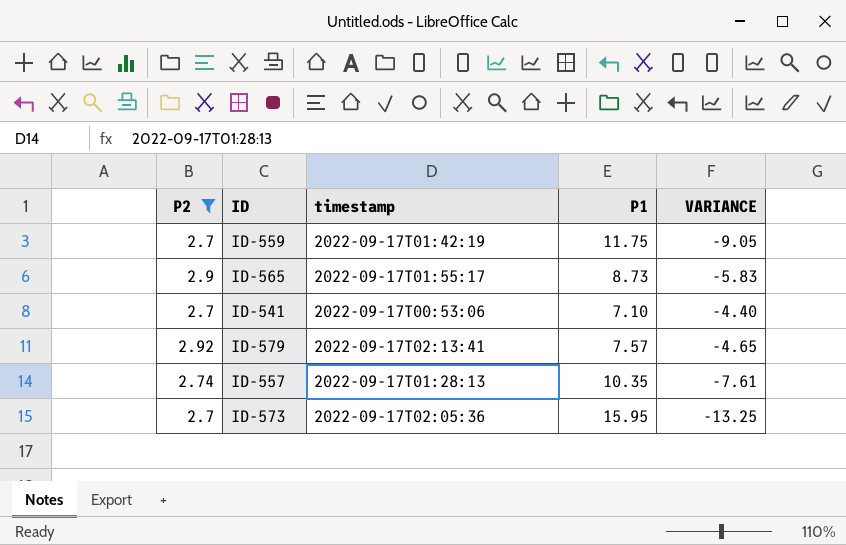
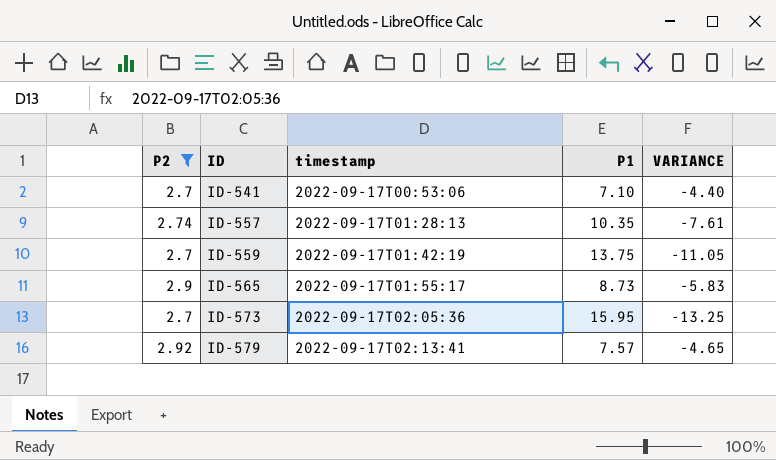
row order: none -> ID ascending
ID-559 | P1: 11.75 -> 13.75
ID-559 | VARIANCE: -9.05 -> -11.05

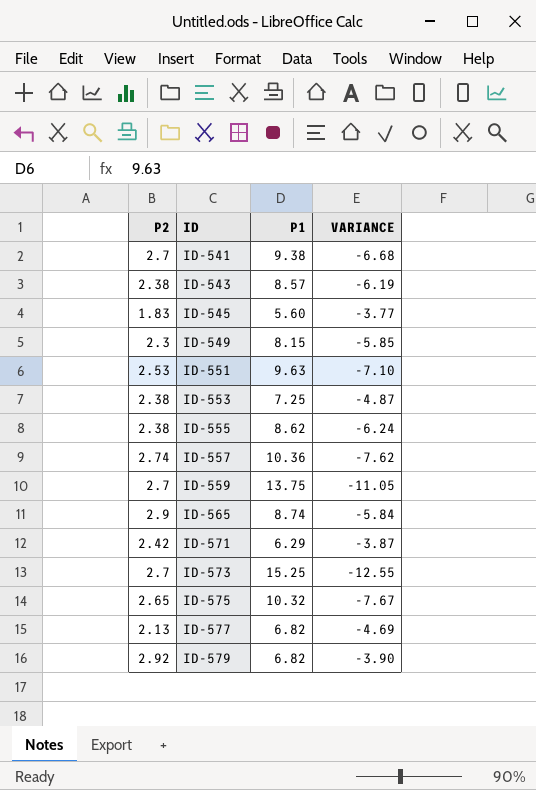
filter: P2 >= 2.7 -> none
column timestamp | position: 3 -> none
ID-541 | P1: 7.10 -> 9.38
ID-541 | VARIANCE: -4.40 -> -6.68
ID-557 | P1: 10.35 -> 10.36
ID-557 | VARIANCE: -7.61 -> -7.62
ID-565 | P1: 8.73 -> 8.74
ID-565 | VARIANCE: -5.83 -> -5.84
ID-573 | P1: 15.95 -> 15.25
ID-573 | VARIANCE: -13.25 -> -12.55
ID-579 | P1: 7.57 -> 6.82
ID-579 | VARIANCE: -4.65 -> -3.90

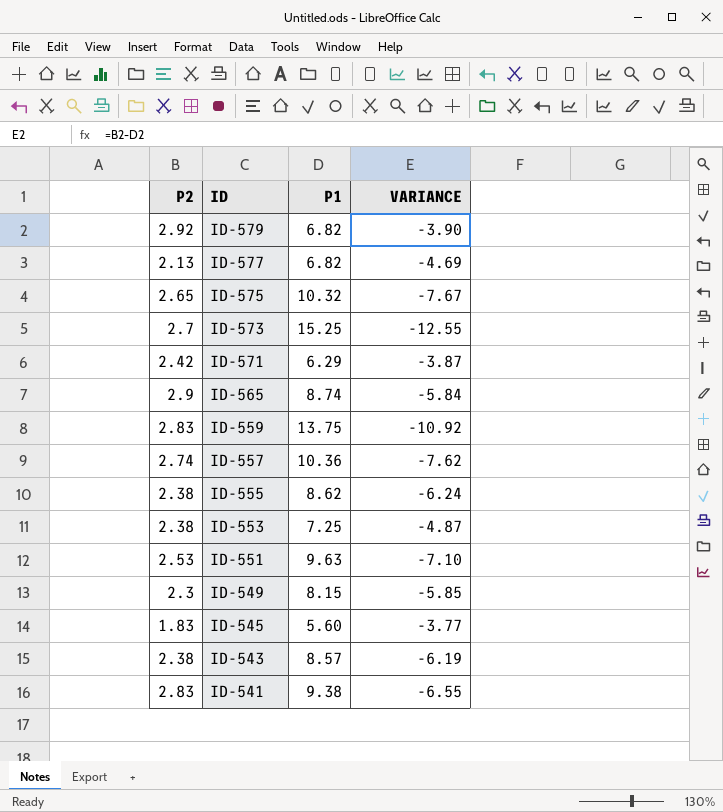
row order: ID ascending -> ID descending
ID-559 | P2: 2.7 -> 2.83
ID-559 | VARIANCE: -11.05 -> -10.92
ID-541 | P2: 2.7 -> 2.83
ID-541 | VARIANCE: -6.68 -> -6.55

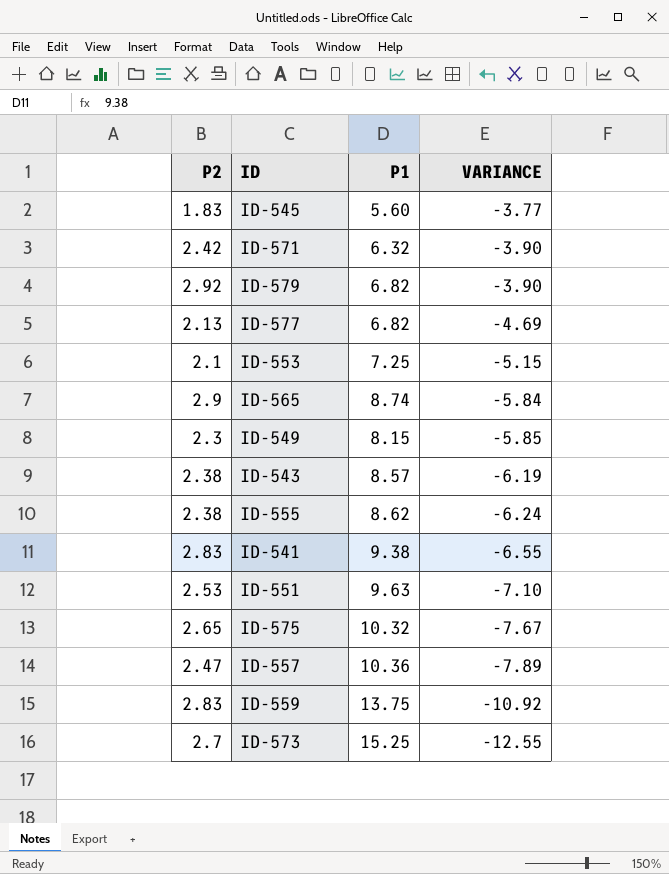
row order: ID descending -> VARIANCE descending
ID-571 | P1: 6.29 -> 6.32
ID-571 | VARIANCE: -3.87 -> -3.90
ID-553 | P2: 2.38 -> 2.1
ID-553 | VARIANCE: -4.87 -> -5.15
ID-557 | P2: 2.74 -> 2.47
ID-557 | VARIANCE: -7.62 -> -7.89

